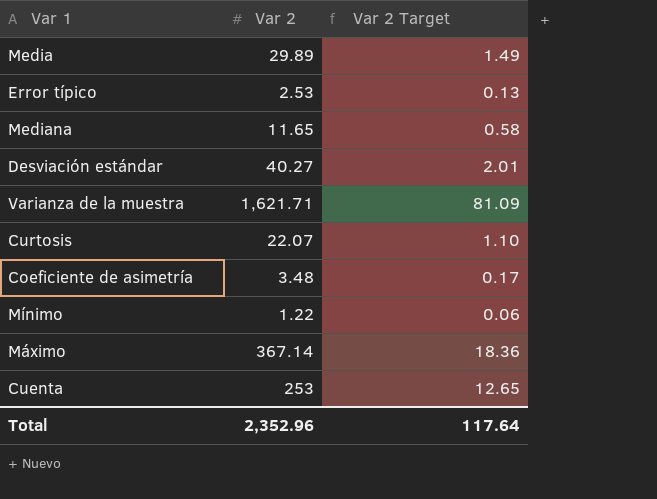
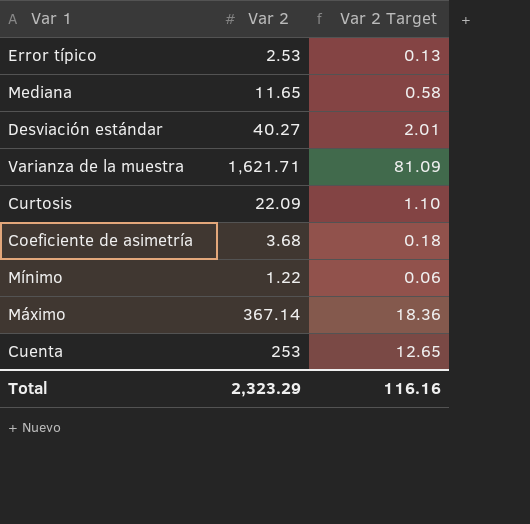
row Media: 29.89 | 1.49 -> none
Curtosis | Var 2: 22.07 -> 22.09
Coeficiente de asimetría | Var 2: 3.48 -> 3.68
Coeficiente de asimetría | Var 2 Target: 0.17 -> 0.18
Total | Var 2: 2,352.96 -> 2,323.29
Total | Var 2 Target: 117.64 -> 116.16

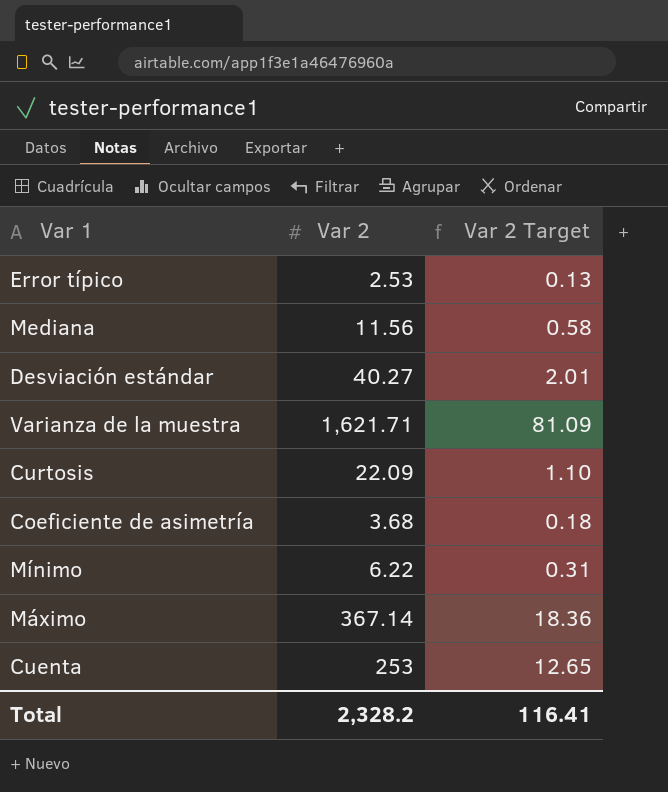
Mediana | Var 2: 11.65 -> 11.56
Mínimo | Var 2: 1.22 -> 6.22
Mínimo | Var 2 Target: 0.06 -> 0.31
Total | Var 2: 2,323.29 -> 2,328.2
Total | Var 2 Target: 116.16 -> 116.41

